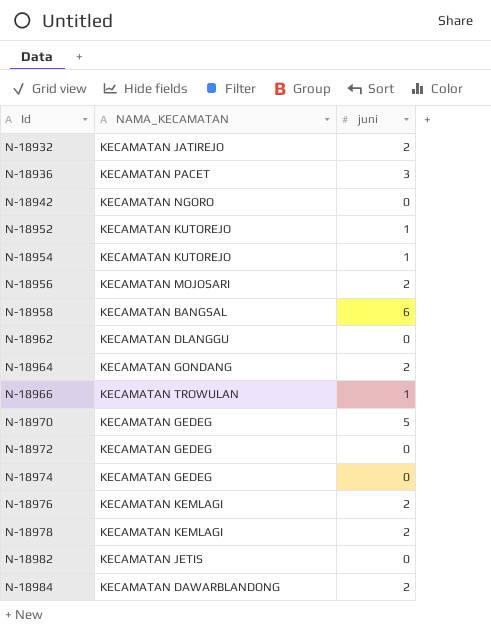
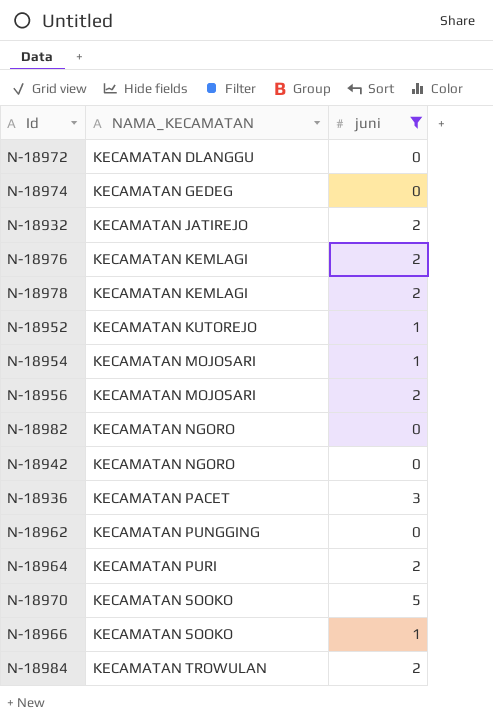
filter: none -> juni != 6
row order: Id ascending -> NAMA_KECAMATAN ascending
N-18972 | NAMA_KECAMATAN: KECAMATAN GEDEG -> KECAMATAN DLANGGU
N-18954 | NAMA_KECAMATAN: KECAMATAN KUTOREJO -> KECAMATAN MOJOSARI
N-18982 | NAMA_KECAMATAN: KECAMATAN JETIS -> KECAMATAN NGORO
N-18962 | NAMA_KECAMATAN: KECAMATAN DLANGGU -> KECAMATAN PUNGGING
N-18964 | NAMA_KECAMATAN: KECAMATAN GONDANG -> KECAMATAN PURI
N-18970 | NAMA_KECAMATAN: KECAMATAN GEDEG -> KECAMATAN SOOKO
N-18966 | NAMA_KECAMATAN: KECAMATAN TROWULAN -> KECAMATAN SOOKO
N-18984 | NAMA_KECAMATAN: KECAMATAN DAWARBLANDONG -> KECAMATAN TROWULAN

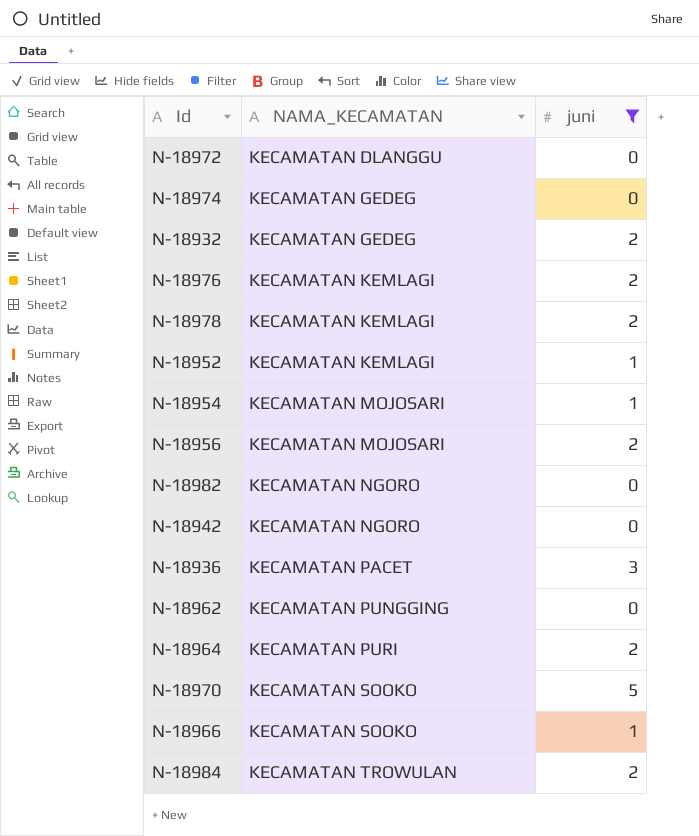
N-18932 | NAMA_KECAMATAN: KECAMATAN JATIREJO -> KECAMATAN GEDEG
N-18952 | NAMA_KECAMATAN: KECAMATAN KUTOREJO -> KECAMATAN KEMLAGI

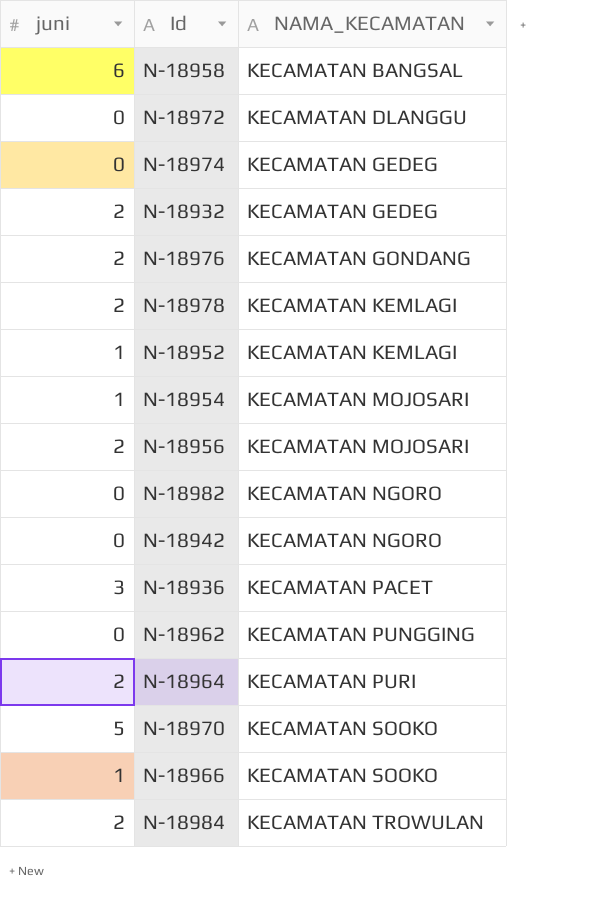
filter: juni != 6 -> none
column juni | position: 3 -> 1
N-18976 | NAMA_KECAMATAN: KECAMATAN KEMLAGI -> KECAMATAN GONDANG

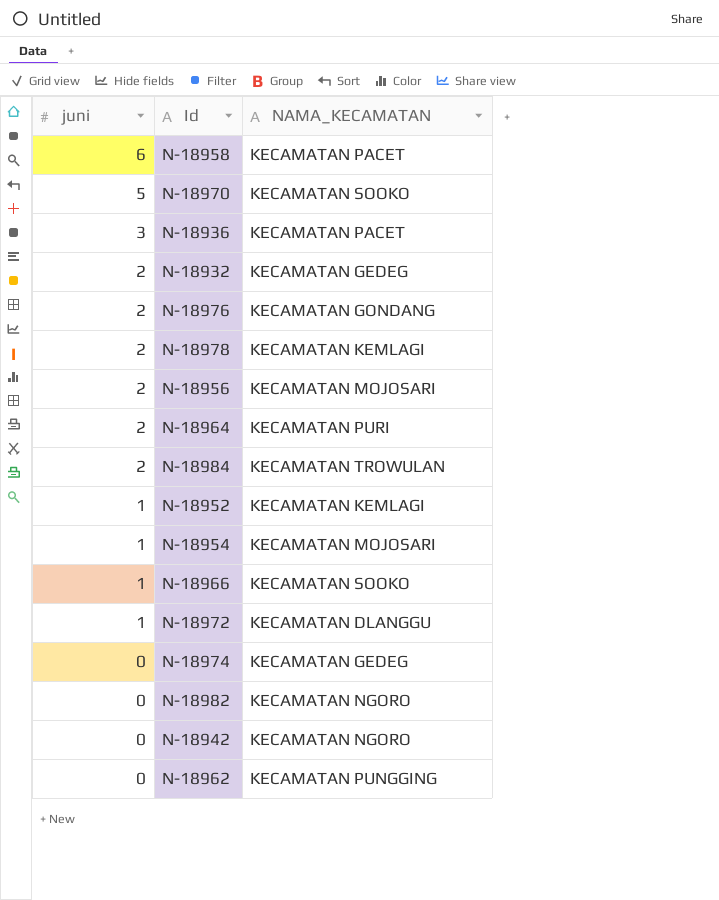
row order: NAMA_KECAMATAN ascending -> juni descending
N-18958 | NAMA_KECAMATAN: KECAMATAN BANGSAL -> KECAMATAN PACET
N-18972 | juni: 0 -> 1

